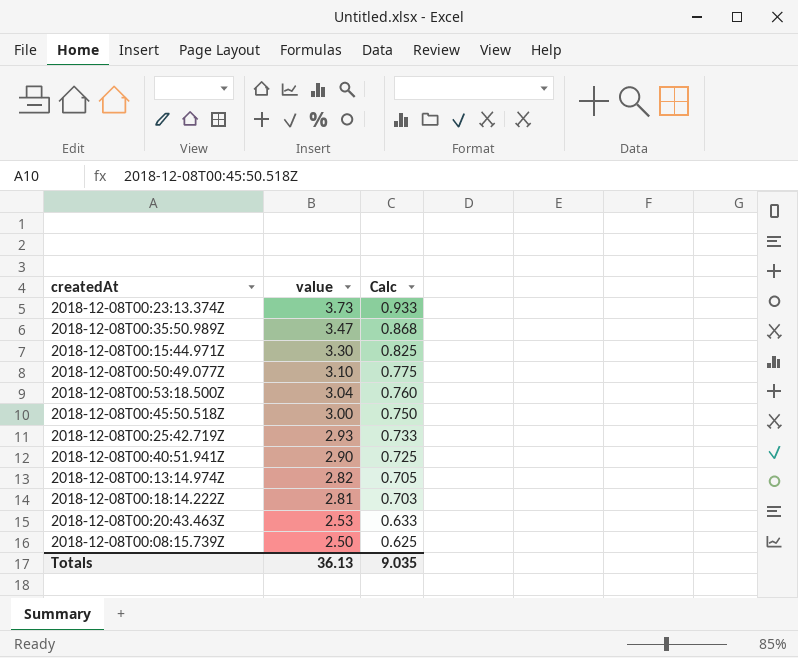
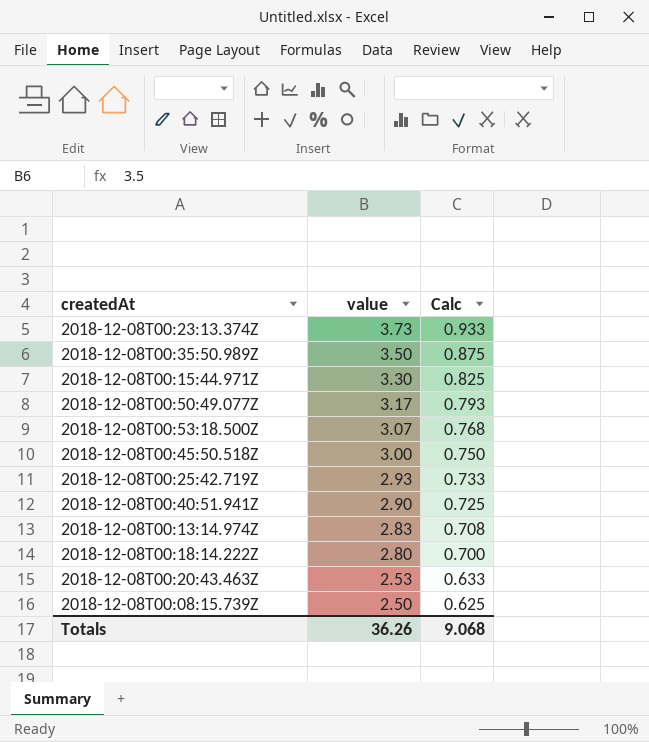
2018-12-08T00:35:50.989Z | value: 3.47 -> 3.50
2018-12-08T00:35:50.989Z | Calc: 0.868 -> 0.875
2018-12-08T00:50:49.077Z | value: 3.10 -> 3.17
2018-12-08T00:50:49.077Z | Calc: 0.775 -> 0.793
2018-12-08T00:53:18.500Z | value: 3.04 -> 3.07
2018-12-08T00:53:18.500Z | Calc: 0.760 -> 0.768
2018-12-08T00:13:14.974Z | value: 2.82 -> 2.83
2018-12-08T00:13:14.974Z | Calc: 0.705 -> 0.708
2018-12-08T00:18:14.222Z | value: 2.81 -> 2.80
2018-12-08T00:18:14.222Z | Calc: 0.703 -> 0.700
Totals | value: 36.13 -> 36.26
Totals | Calc: 9.035 -> 9.068

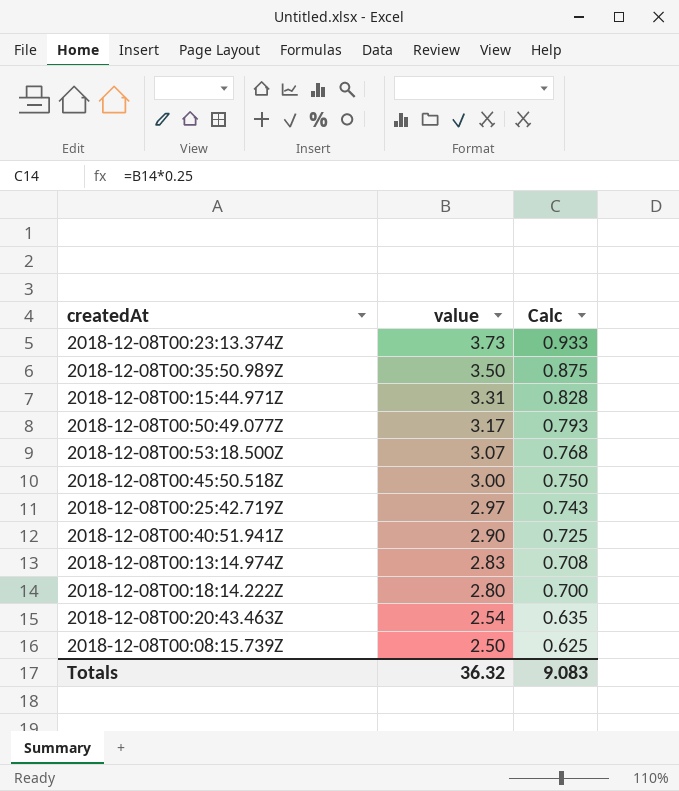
2018-12-08T00:15:44.971Z | value: 3.30 -> 3.31
2018-12-08T00:15:44.971Z | Calc: 0.825 -> 0.828
2018-12-08T00:25:42.719Z | value: 2.93 -> 2.97
2018-12-08T00:25:42.719Z | Calc: 0.733 -> 0.743
2018-12-08T00:20:43.463Z | value: 2.53 -> 2.54
2018-12-08T00:20:43.463Z | Calc: 0.633 -> 0.635
Totals | value: 36.26 -> 36.32
Totals | Calc: 9.068 -> 9.083

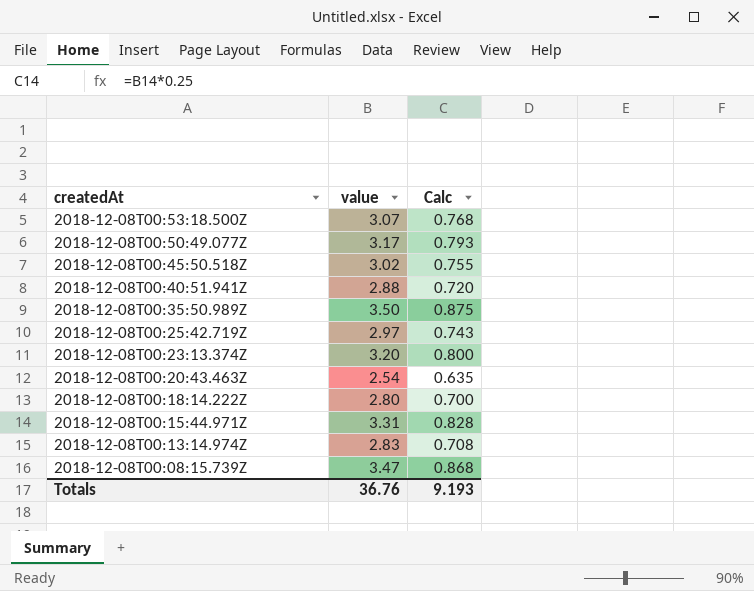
row order: value descending -> createdAt descending
2018-12-08T00:45:50.518Z | value: 3.00 -> 3.02
2018-12-08T00:45:50.518Z | Calc: 0.750 -> 0.755
2018-12-08T00:40:51.941Z | value: 2.90 -> 2.88
2018-12-08T00:40:51.941Z | Calc: 0.725 -> 0.720
2018-12-08T00:23:13.374Z | value: 3.73 -> 3.20
2018-12-08T00:23:13.374Z | Calc: 0.933 -> 0.800
2018-12-08T00:08:15.739Z | value: 2.50 -> 3.47
2018-12-08T00:08:15.739Z | Calc: 0.625 -> 0.868
Totals | value: 36.32 -> 36.76
Totals | Calc: 9.083 -> 9.193

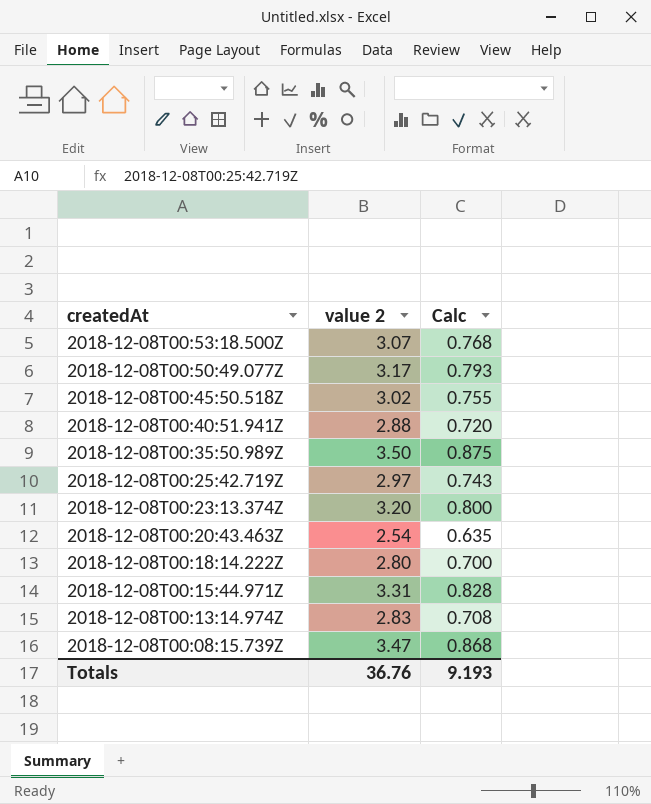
column name: value -> value 2

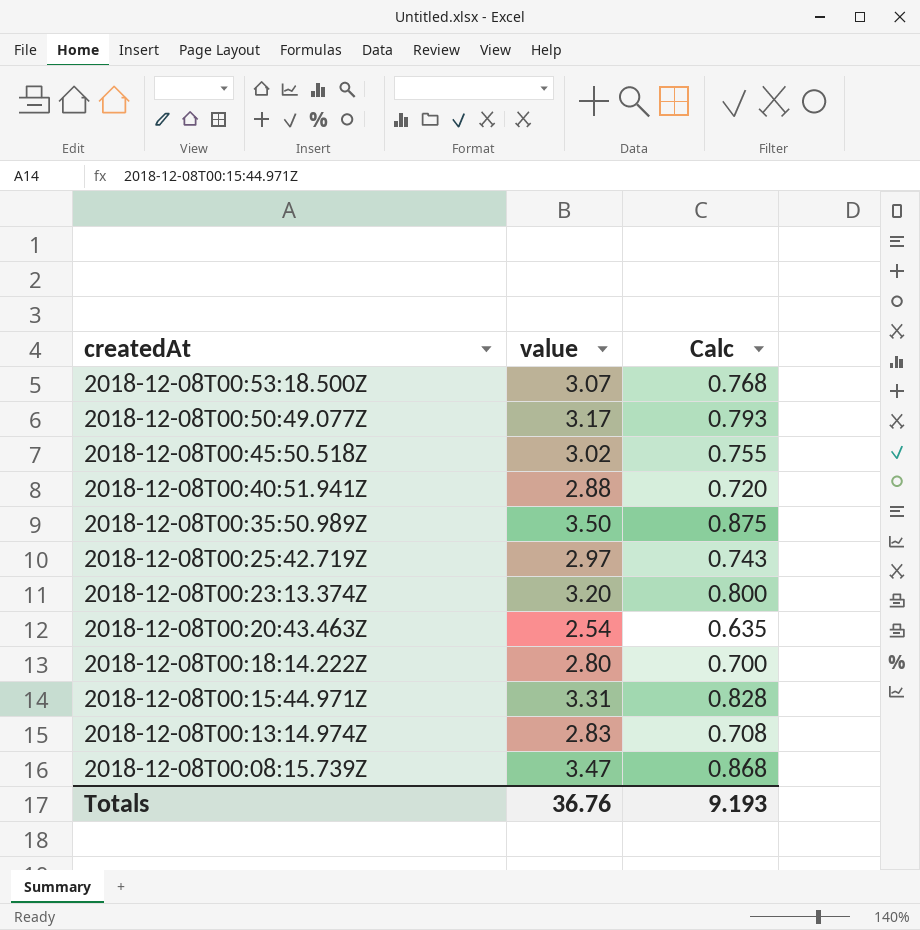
column name: value 2 -> value

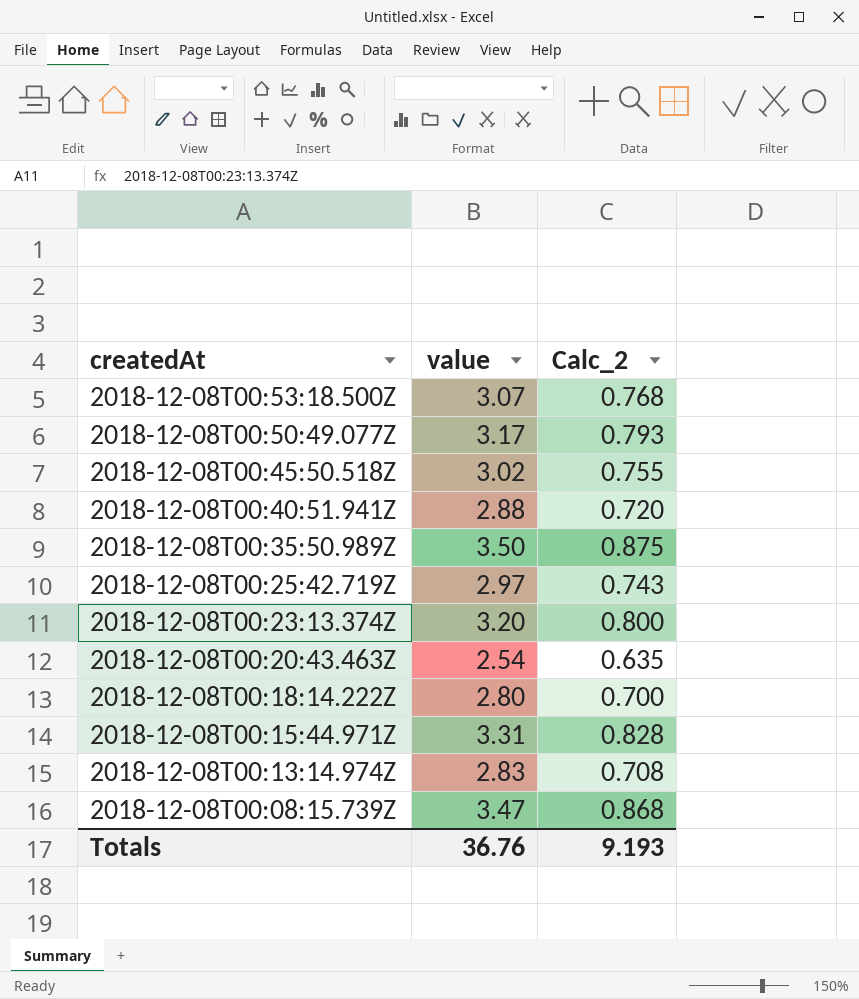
column name: Calc -> Calc_2

